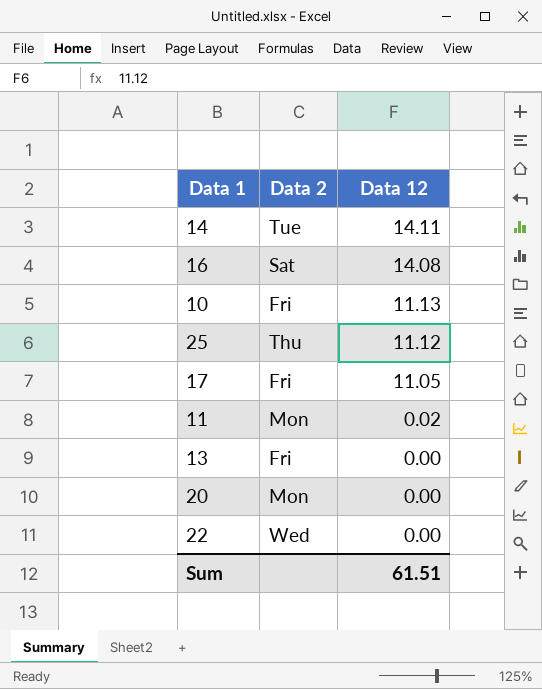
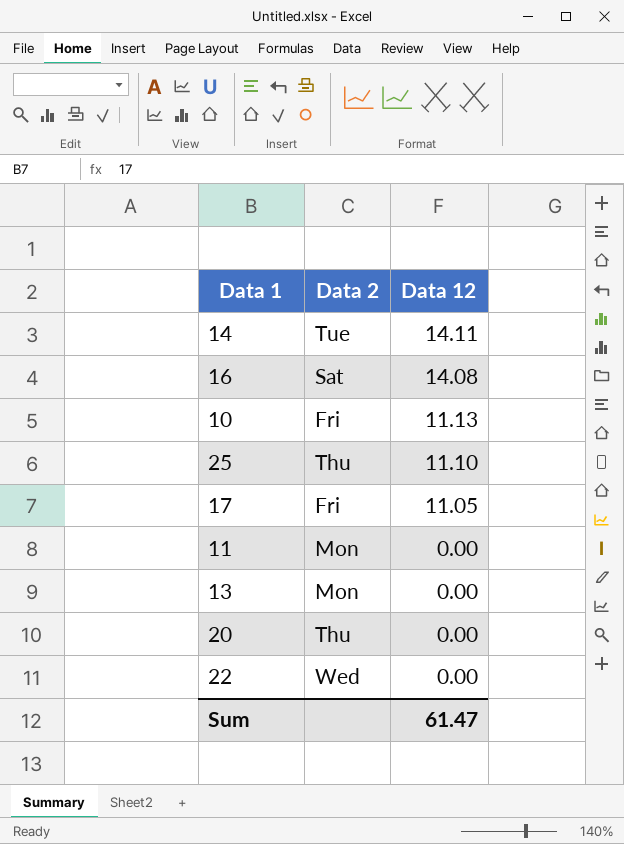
25 | Data 12: 11.12 -> 11.10
11 | Data 12: 0.02 -> 0.00
13 | Data 2: Fri -> Mon
20 | Data 2: Mon -> Thu
Sum | Data 12: 61.51 -> 61.47

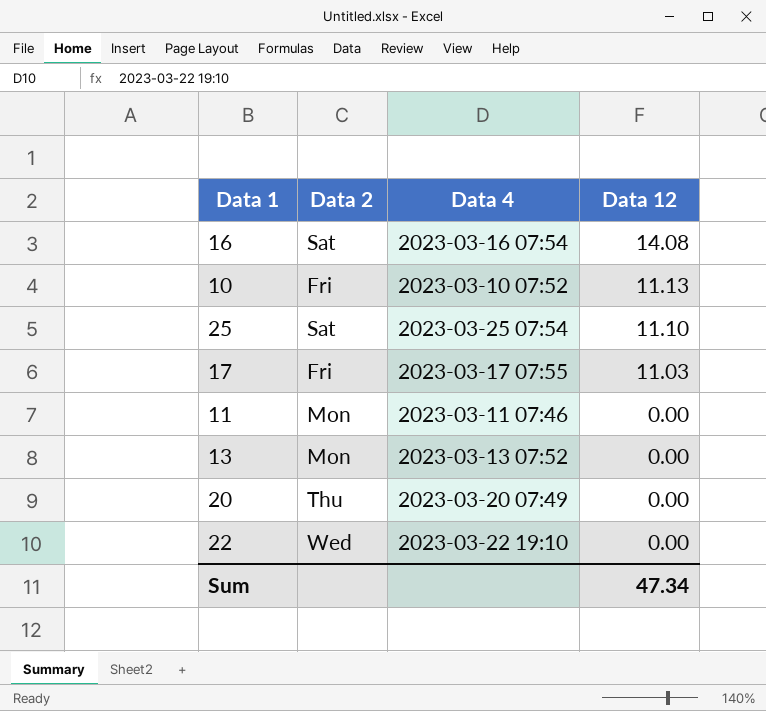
column Data 4 | position: none -> 3
row 14: Tue | 14.11 -> none
25 | Data 2: Thu -> Sat
17 | Data 12: 11.05 -> 11.03
Sum | Data 12: 61.47 -> 47.34

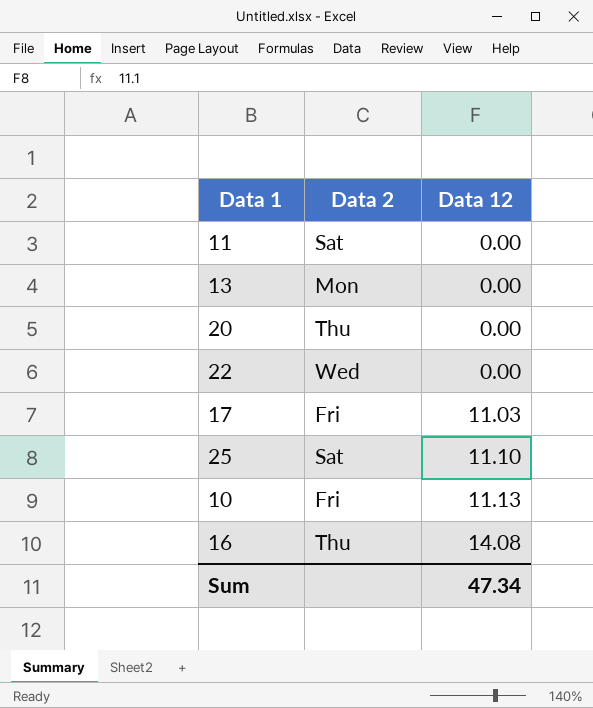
row order: Data 12 descending -> Data 12 ascending
column Data 4 | position: 3 -> none
11 | Data 2: Mon -> Sat
16 | Data 2: Sat -> Thu

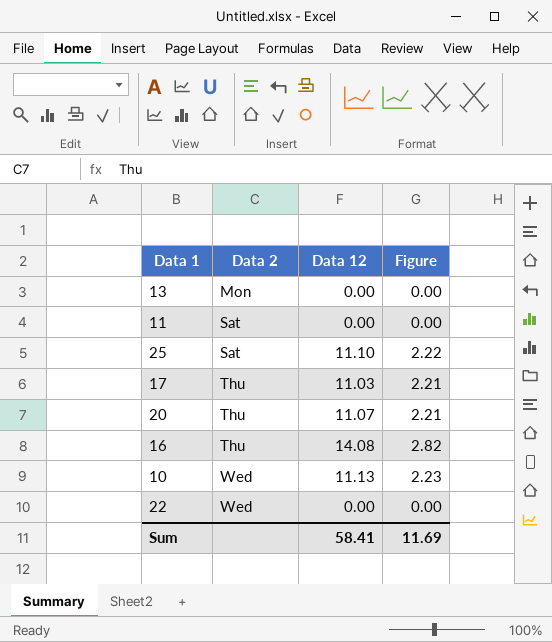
row order: Data 12 ascending -> Data 2 ascending
column Figure | formula: none -> [Data 12] * 0.2
17 | Data 2: Fri -> Thu
20 | Data 12: 0.00 -> 11.07
10 | Data 2: Fri -> Wed
Sum | Data 12: 47.34 -> 58.41

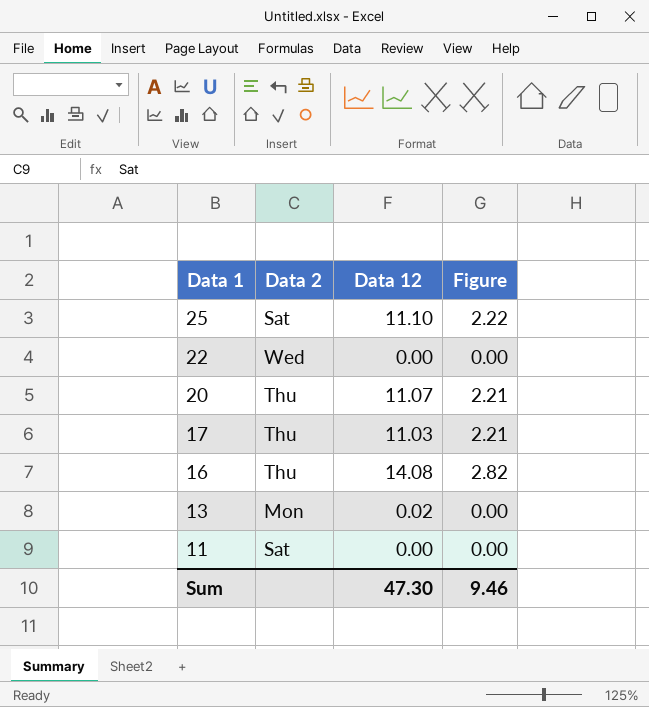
row order: Data 2 ascending -> Data 1 descending
row 10: Wed | 11.13 | 2.23 -> none
13 | Data 12: 0.00 -> 0.02
Sum | Data 12: 58.41 -> 47.30
Sum | Figure: 11.69 -> 9.46

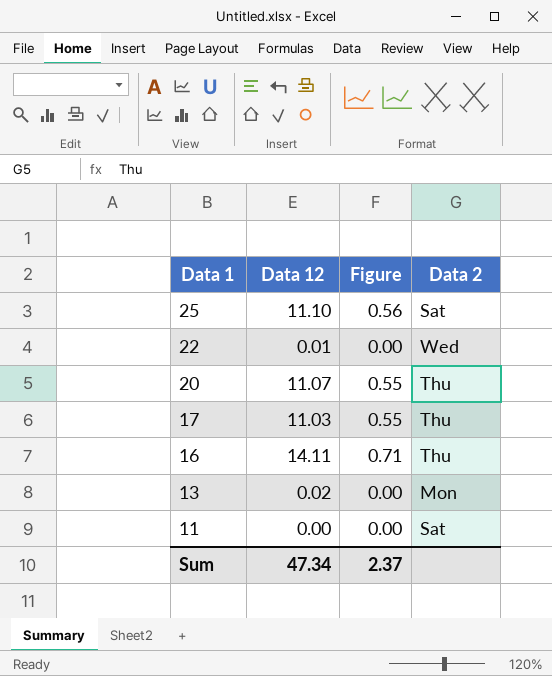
column Figure | formula: [Data 12] * 0.2 -> [Data 12] * 0.05
column Data 2 | position: 2 -> 4
22 | Data 12: 0.00 -> 0.01
16 | Data 12: 14.08 -> 14.11
Sum | Data 12: 47.30 -> 47.34
Sum | Figure: 9.46 -> 2.37

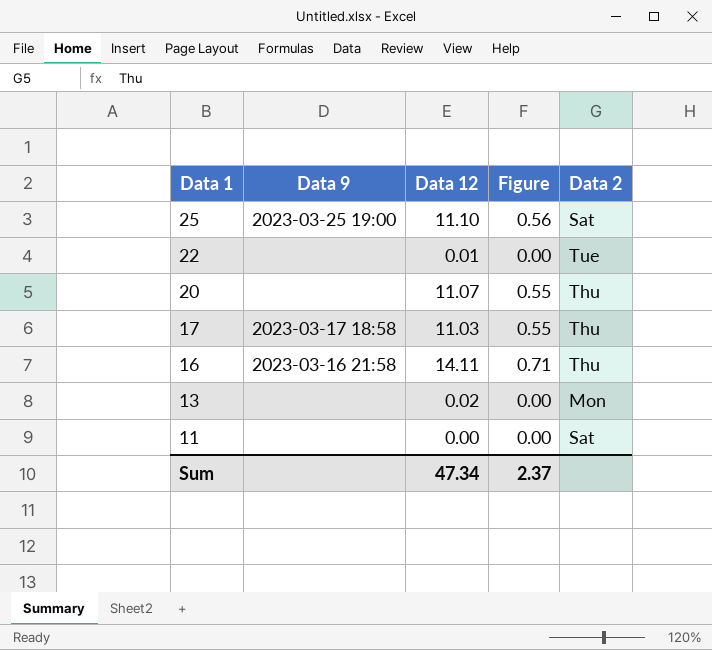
column Data 9 | position: none -> 2
22 | Data 2: Wed -> Tue

